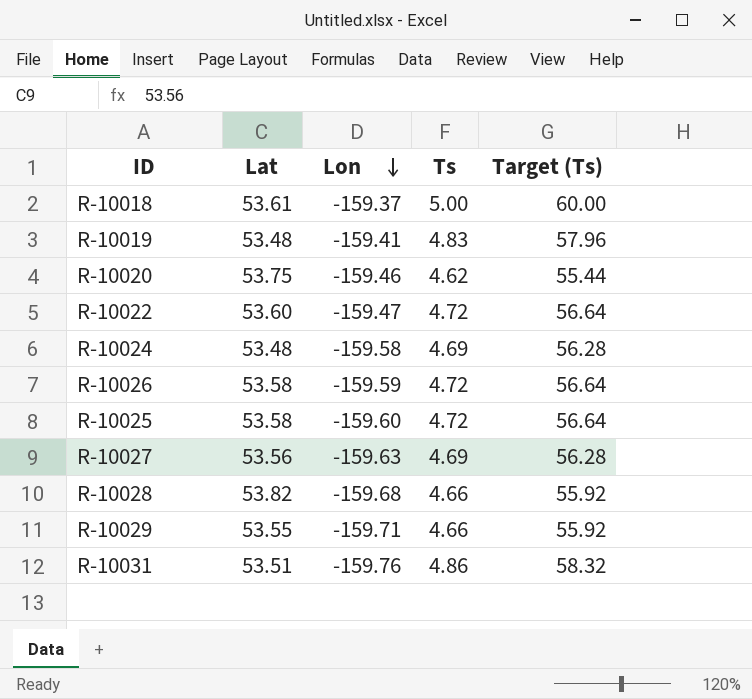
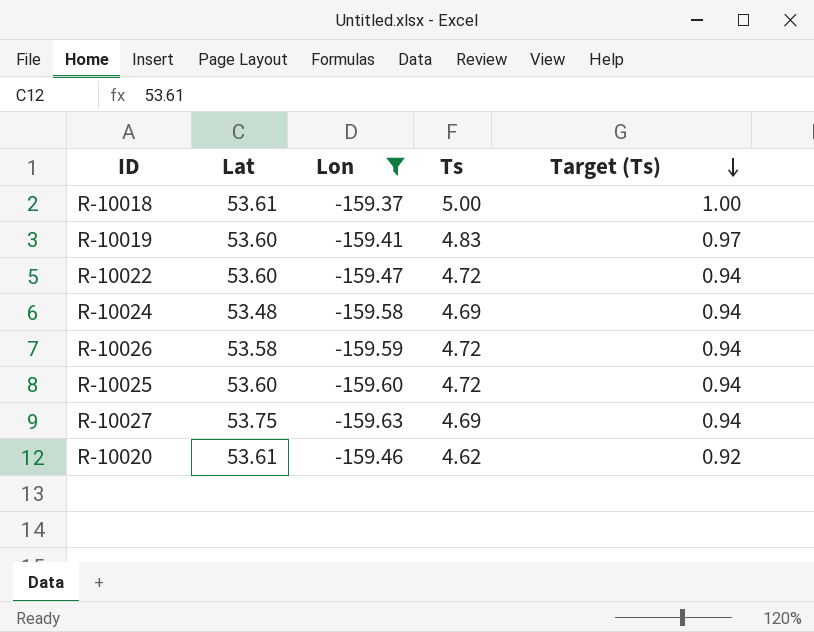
filter: none -> Lon >= -159.63
row order: Lon descending -> Target (Ts) descending
column Target (Ts) | formula: [Ts] * 12 -> [Ts] * 0.2
R-10019 | Lat: 53.48 -> 53.60
R-10025 | Lat: 53.58 -> 53.60
R-10027 | Lat: 53.56 -> 53.75
R-10020 | Lat: 53.75 -> 53.61

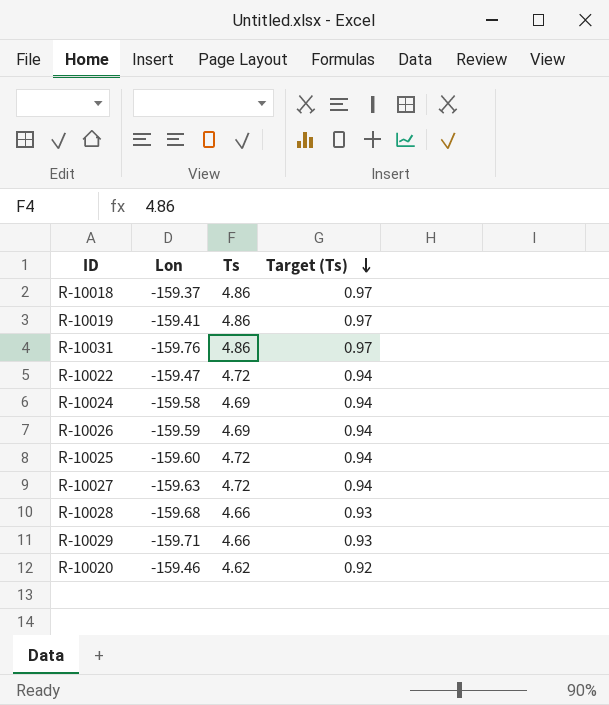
filter: Lon >= -159.63 -> none
column Lat | position: 2 -> none
R-10018 | Ts: 5.00 -> 4.86
R-10018 | Target (Ts): 1.00 -> 0.97
R-10019 | Ts: 4.83 -> 4.86
R-10026 | Ts: 4.72 -> 4.69
R-10027 | Ts: 4.69 -> 4.72

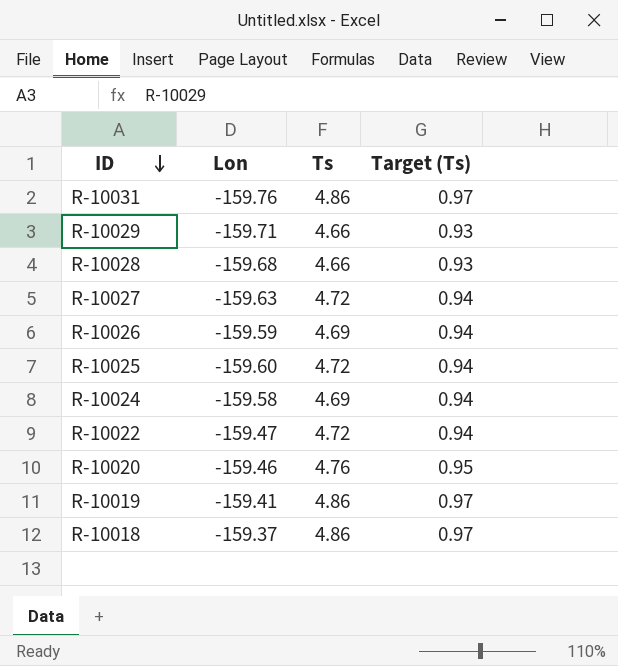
row order: Target (Ts) descending -> ID descending
R-10020 | Ts: 4.62 -> 4.76
R-10020 | Target (Ts): 0.92 -> 0.95

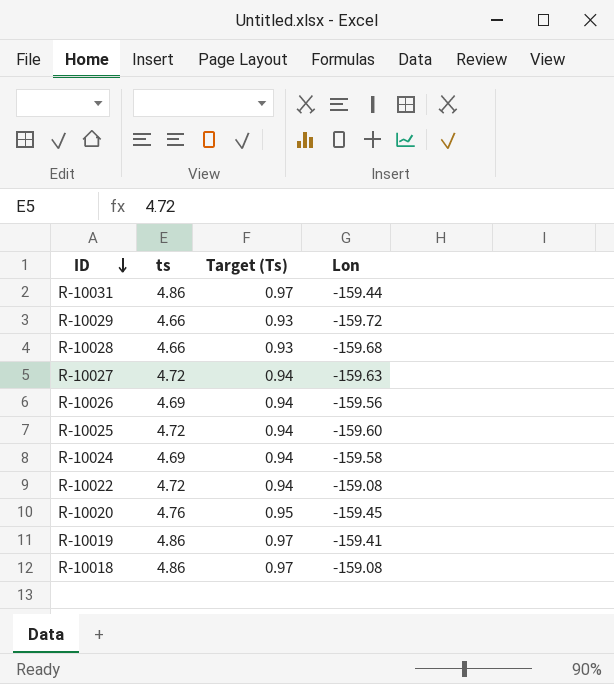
column name: Ts -> ts
column Lon | position: 2 -> 4
R-10031 | Lon: -159.76 -> -159.44
R-10029 | Lon: -159.71 -> -159.72
R-10026 | Lon: -159.59 -> -159.56
R-10022 | Lon: -159.47 -> -159.08
R-10020 | Lon: -159.46 -> -159.45
R-10018 | Lon: -159.37 -> -159.08

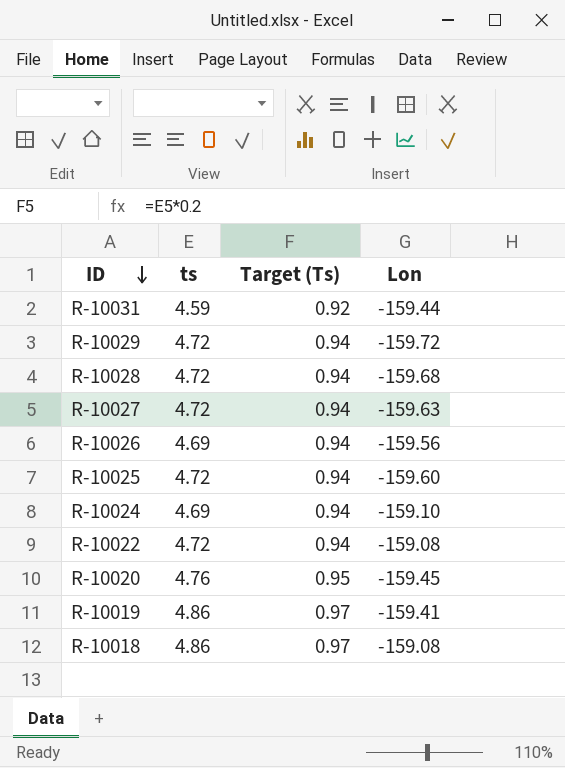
R-10031 | ts: 4.86 -> 4.59
R-10031 | Target (Ts): 0.97 -> 0.92
R-10029 | ts: 4.66 -> 4.72
R-10029 | Target (Ts): 0.93 -> 0.94
R-10028 | ts: 4.66 -> 4.72
R-10028 | Target (Ts): 0.93 -> 0.94
R-10024 | Lon: -159.58 -> -159.10

